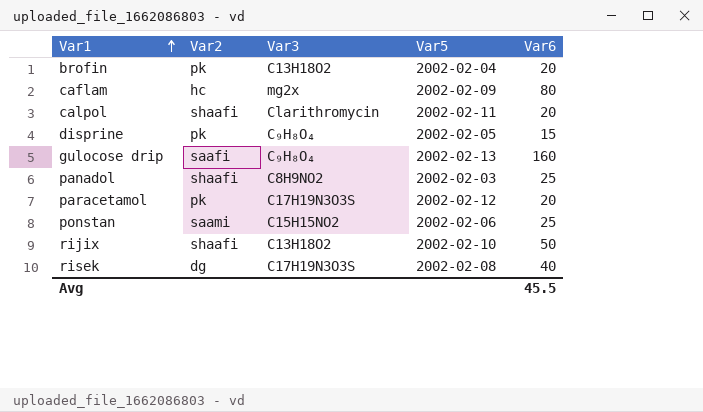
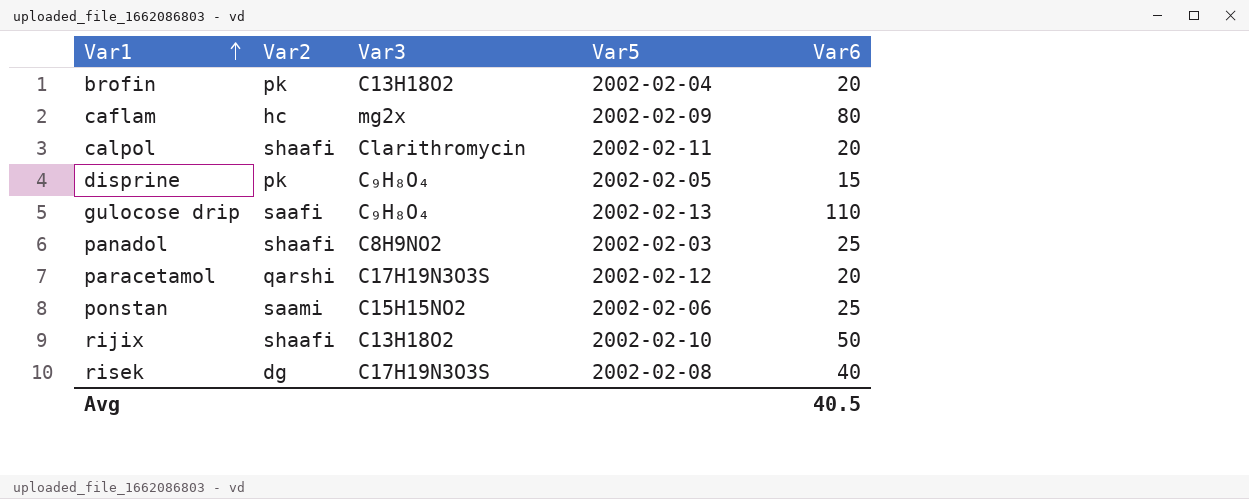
gulocose drip | Var6: 160 -> 110
paracetamol | Var2: pk -> qarshi
Avg | Var6: 45.5 -> 40.5

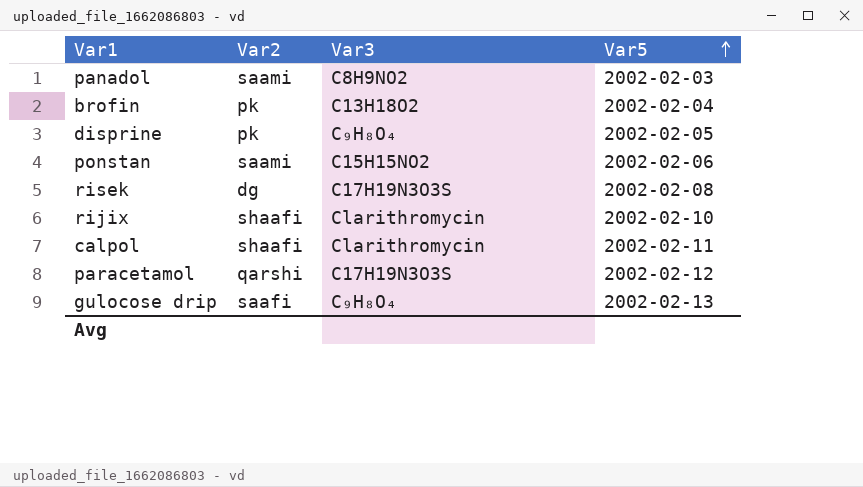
row order: Var1 ascending -> Var5 ascending
column Var6 | position: 5 -> none
row caflam: hc | mg2x | 2002-02-09 | 80 -> none
panadol | Var2: shaafi -> saami
rijix | Var3: C13H18O2 -> Clarithromycin

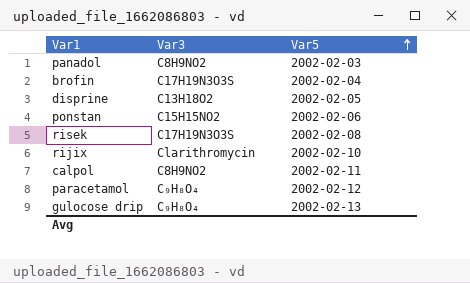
column Var2 | position: 2 -> none
brofin | Var3: C13H18O2 -> C17H19N3O3S
disprine | Var3: C₉H₈O₄ -> C13H18O2
calpol | Var3: Clarithromycin -> C8H9NO2
paracetamol | Var3: C17H19N3O3S -> C₉H₈O₄

